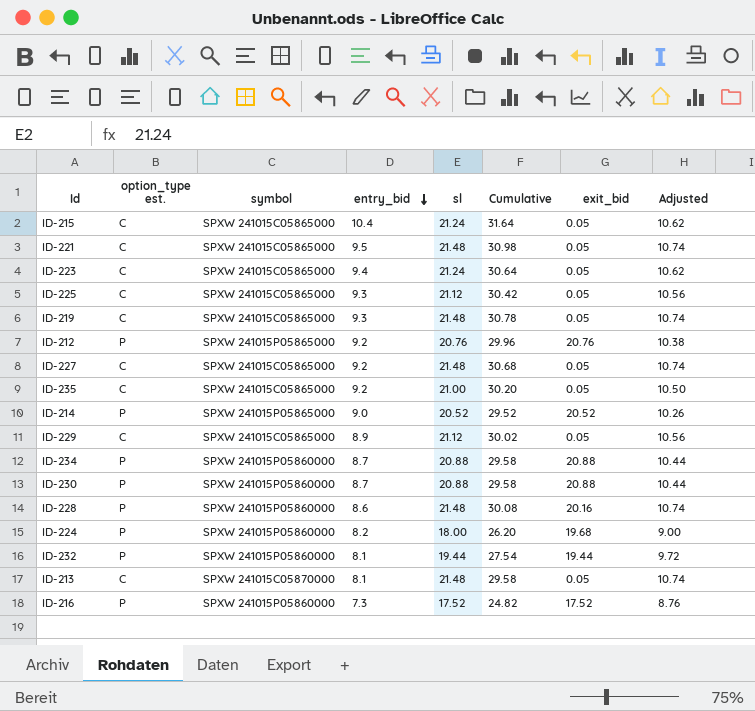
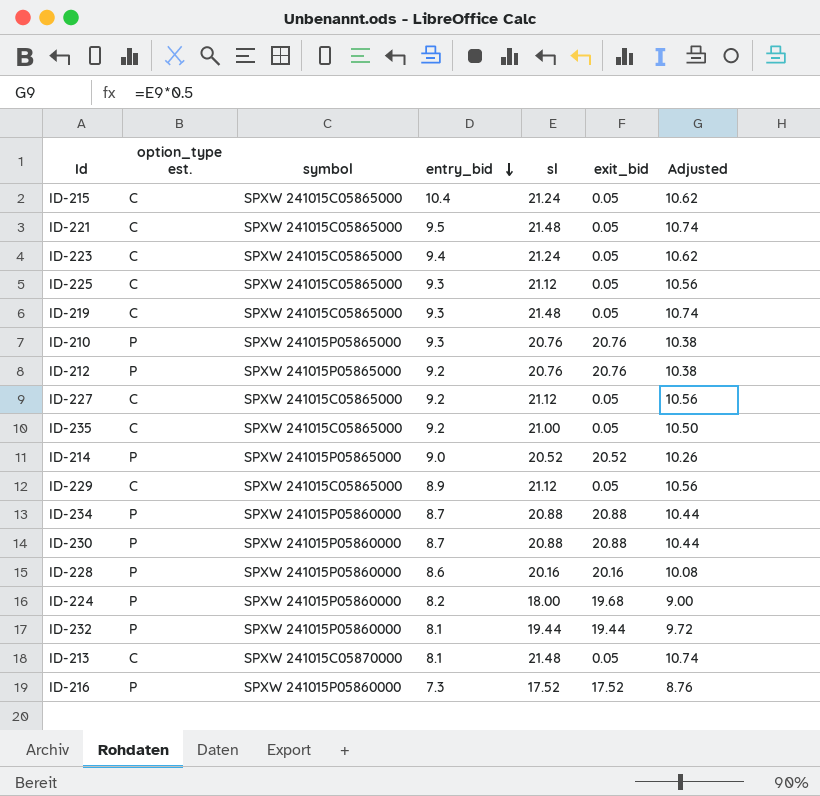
column Cumulative | formula: [entry_bid] + [sl] -> none
row ID-210: none -> P | SPXW 241015P05865000 | 9.3 | 20.76 | 20.76 | 10.38
ID-227 | sl: 21.48 -> 21.12
ID-227 | Adjusted: 10.74 -> 10.56
ID-228 | sl: 21.48 -> 20.16
ID-228 | Adjusted: 10.74 -> 10.08

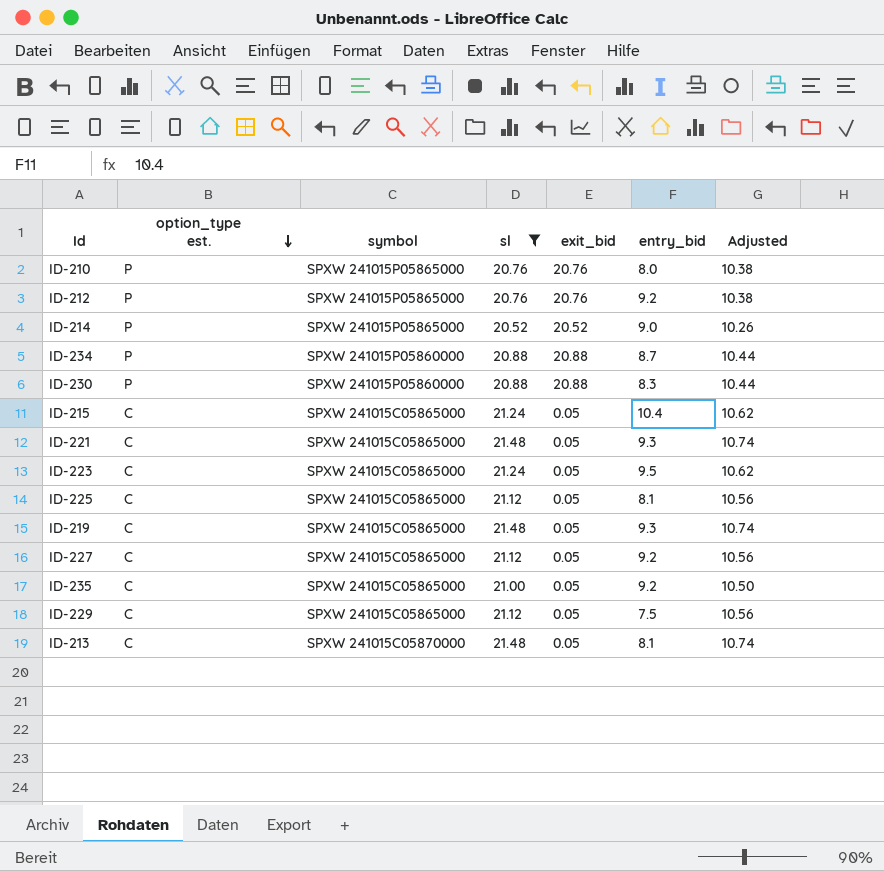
filter: none -> sl >= 20.52
row order: entry_bid descending -> option_type est. descending
column entry_bid | position: 4 -> 6
ID-210 | entry_bid: 9.3 -> 8.0
ID-230 | entry_bid: 8.7 -> 8.3
ID-221 | entry_bid: 9.5 -> 9.3
ID-223 | entry_bid: 9.4 -> 9.5
ID-225 | entry_bid: 9.3 -> 8.1
ID-229 | entry_bid: 8.9 -> 7.5

